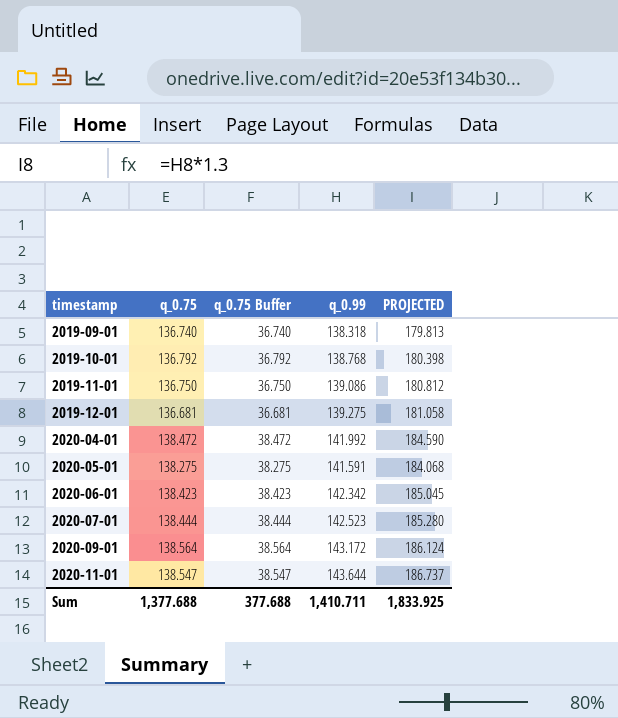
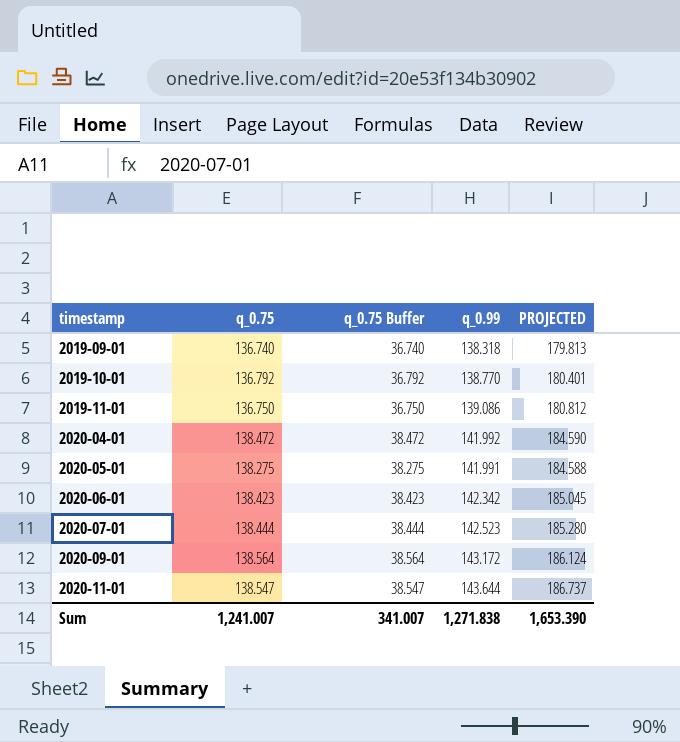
row 2019-12-01: 136.681 | 36.681 | 139.275 | 181.058 -> none
2019-10-01 | q_0.99: 138.768 -> 138.770
2019-10-01 | PROJECTED: 180.398 -> 180.401
2020-05-01 | q_0.99: 141.591 -> 141.991
2020-05-01 | PROJECTED: 184.068 -> 184.588
Sum | q_0.75: 1,377.688 -> 1,241.007
Sum | q_0.75 Buffer: 377.688 -> 341.007
Sum | q_0.99: 1,410.711 -> 1,271.838
Sum | PROJECTED: 1,833.925 -> 1,653.390

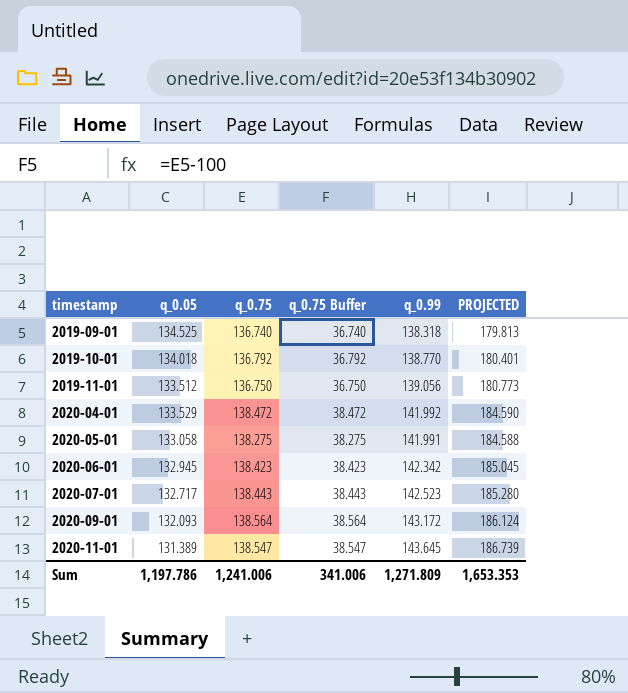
column q_0.05 | position: none -> 2
2019-11-01 | q_0.99: 139.086 -> 139.056
2019-11-01 | PROJECTED: 180.812 -> 180.773
2020-07-01 | q_0.75: 138.444 -> 138.443
2020-07-01 | q_0.75 Buffer: 38.444 -> 38.443
2020-11-01 | q_0.99: 143.644 -> 143.645
2020-11-01 | PROJECTED: 186.737 -> 186.739
Sum | q_0.75: 1,241.007 -> 1,241.006
Sum | q_0.75 Buffer: 341.007 -> 341.006
Sum | q_0.99: 1,271.838 -> 1,271.809
Sum | PROJECTED: 1,653.390 -> 1,653.353

